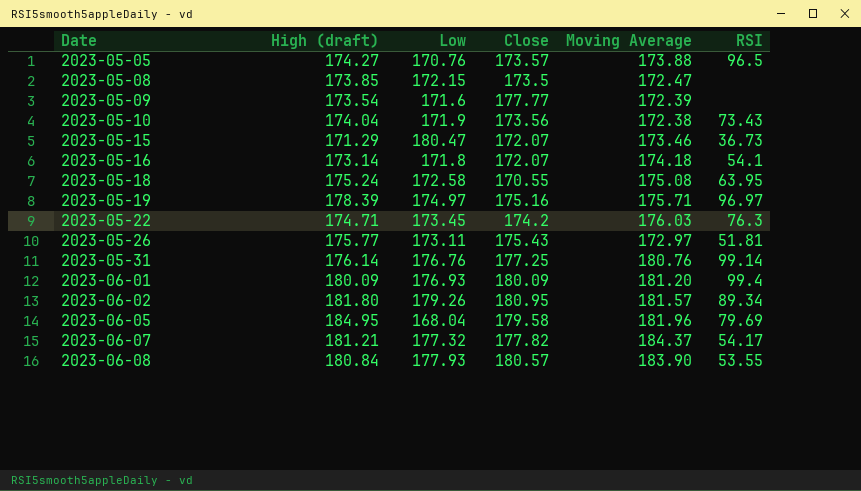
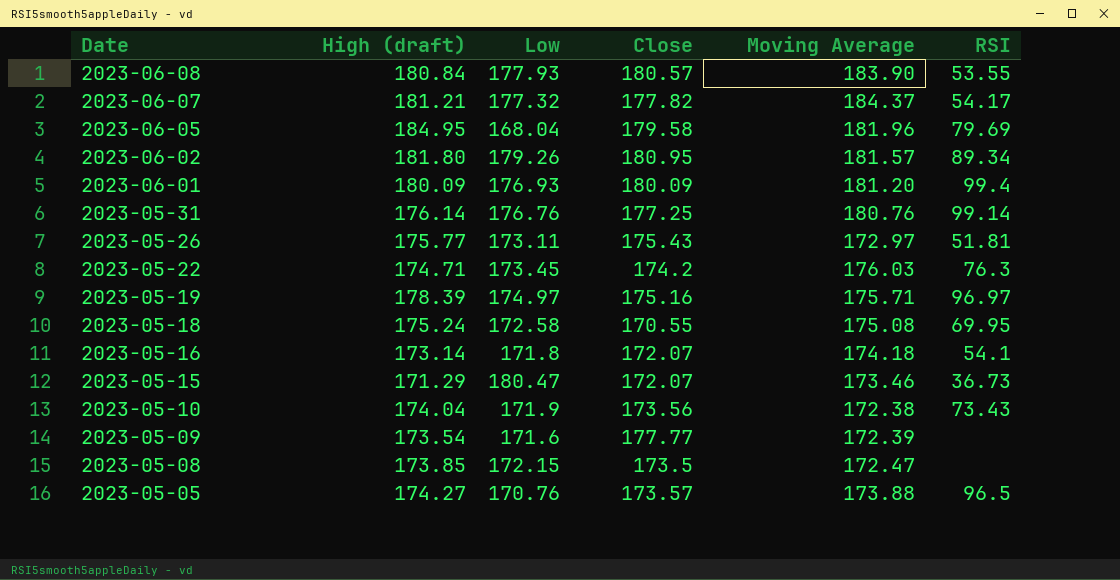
row order: Date ascending -> Date descending
2023-05-18 | RSI: 63.95 -> 69.95

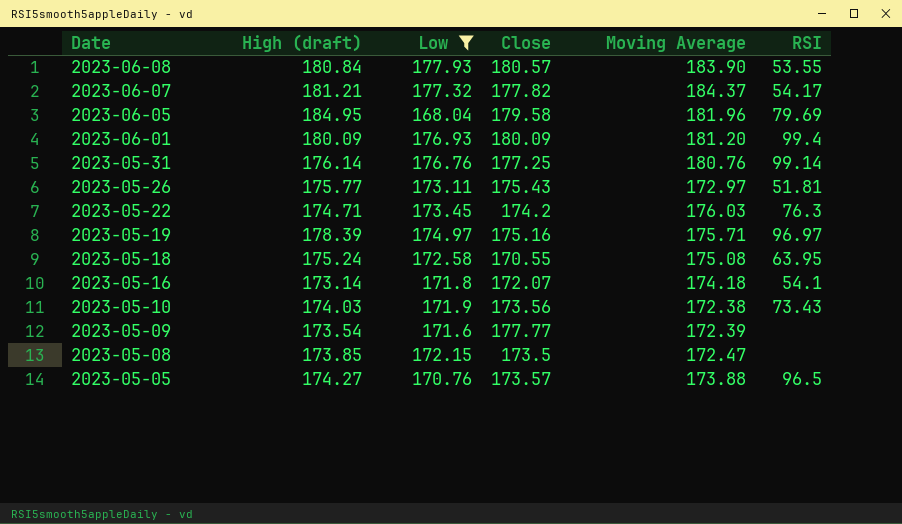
filter: none -> Low <= 177.93
2023-05-18 | RSI: 69.95 -> 63.95
2023-05-10 | High (draft): 174.04 -> 174.03

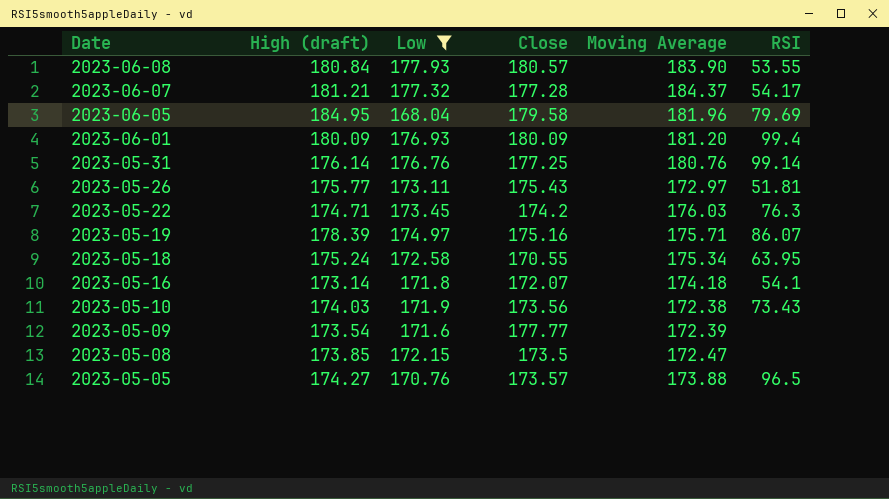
2023-06-07 | Close: 177.82 -> 177.28
2023-05-19 | RSI: 96.97 -> 86.07
2023-05-18 | Moving Average: 175.08 -> 175.34

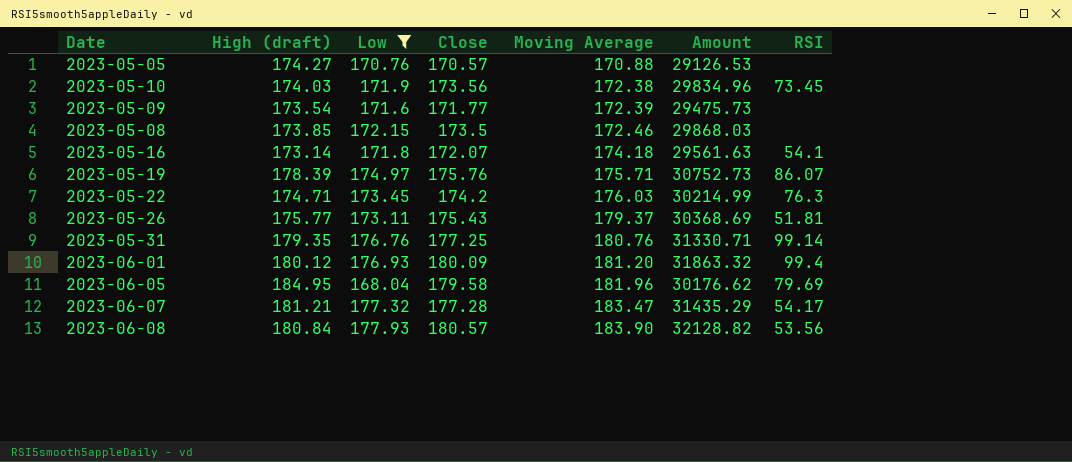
row order: Date descending -> Moving Average ascending
column Amount | formula: none -> [Low] * [Close]
row 2023-05-18: 175.24 | 172.58 | 170.55 | 175.34 | 63.95 -> none
2023-05-05 | Close: 173.57 -> 170.57
2023-05-05 | Moving Average: 173.88 -> 170.88
2023-05-05 | RSI: 96.5 -> none
2023-05-10 | RSI: 73.43 -> 73.45
2023-05-09 | Close: 177.77 -> 171.77
2023-05-08 | Moving Average: 172.47 -> 172.46
2023-05-19 | Close: 175.16 -> 175.76
2023-05-26 | Moving Average: 172.97 -> 179.37
2023-05-31 | High (draft): 176.14 -> 179.35
2023-06-01 | High (draft): 180.09 -> 180.12
2023-06-07 | Moving Average: 184.37 -> 183.47
2023-06-08 | RSI: 53.55 -> 53.56

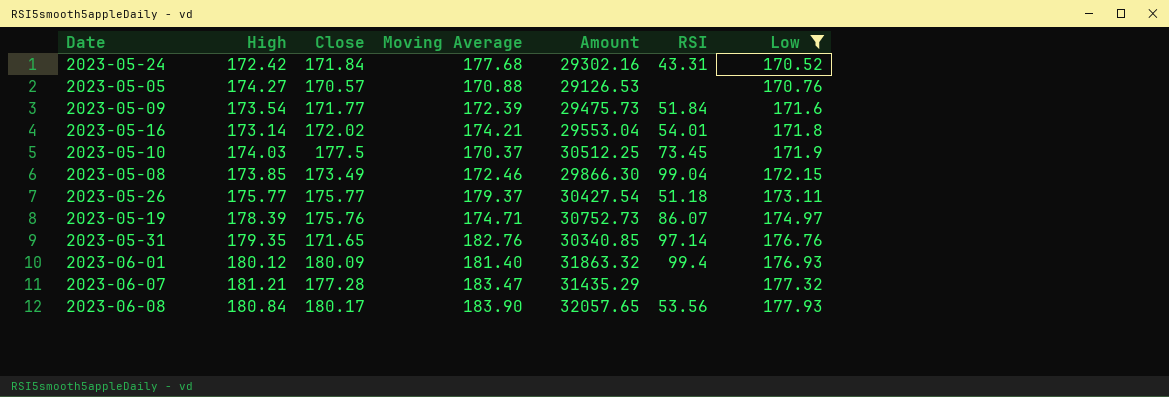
row order: Moving Average ascending -> Low ascending
column name: High (draft) -> High
column Low | position: 3 -> 7
row 2023-05-22: 174.71 | 173.45 | 174.2 | 176.03 | 30214.99 | 76.3 -> none
row 2023-06-05: 184.95 | 168.04 | 179.58 | 181.96 | 30176.62 | 79.69 -> none
row 2023-05-24: none -> 172.42 | 171.84 | 177.68 | 29302.16 | 43.31 | 170.52
2023-05-09 | RSI: none -> 51.84
2023-05-16 | Close: 172.07 -> 172.02
2023-05-16 | Moving Average: 174.18 -> 174.21
2023-05-16 | Amount: 29561.63 -> 29553.04
2023-05-16 | RSI: 54.1 -> 54.01
2023-05-10 | Close: 173.56 -> 177.5
2023-05-10 | Moving Average: 172.38 -> 170.37
2023-05-10 | Amount: 29834.96 -> 30512.25
2023-05-08 | Close: 173.5 -> 173.49
2023-05-08 | Amount: 29868.03 -> 29866.30
2023-05-08 | RSI: none -> 99.04
2023-05-26 | Close: 175.43 -> 175.77
2023-05-26 | Amount: 30368.69 -> 30427.54
2023-05-26 | RSI: 51.81 -> 51.18
2023-05-19 | Moving Average: 175.71 -> 174.71
2023-05-31 | Close: 177.25 -> 171.65
2023-05-31 | Moving Average: 180.76 -> 182.76
2023-05-31 | Amount: 31330.71 -> 30340.85
2023-05-31 | RSI: 99.14 -> 97.14
2023-06-01 | Moving Average: 181.20 -> 181.40
2023-06-07 | RSI: 54.17 -> none
2023-06-08 | Close: 180.57 -> 180.17
2023-06-08 | Amount: 32128.82 -> 32057.65

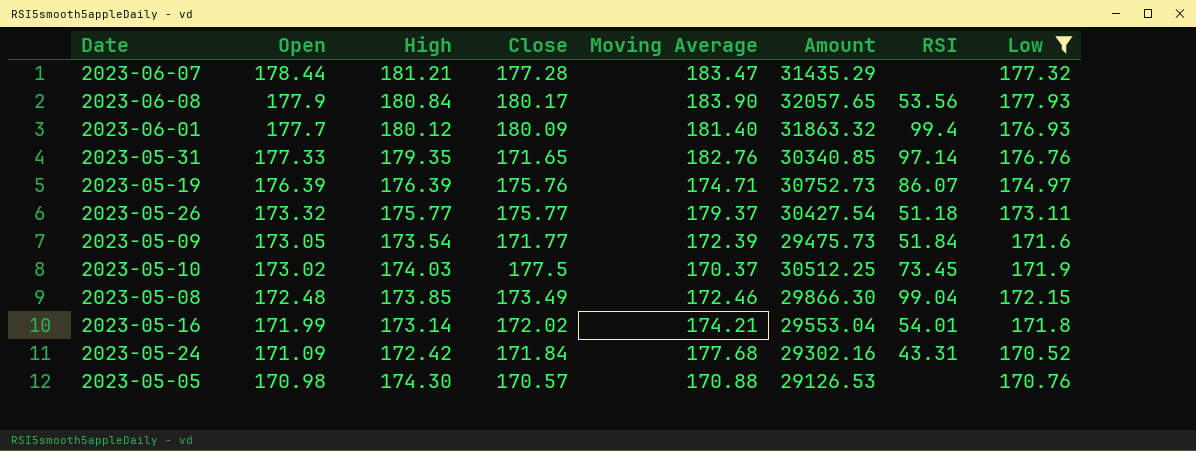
row order: Low ascending -> Open descending
column Open | position: none -> 2
2023-05-19 | High: 178.39 -> 176.39
2023-05-05 | High: 174.27 -> 174.30

